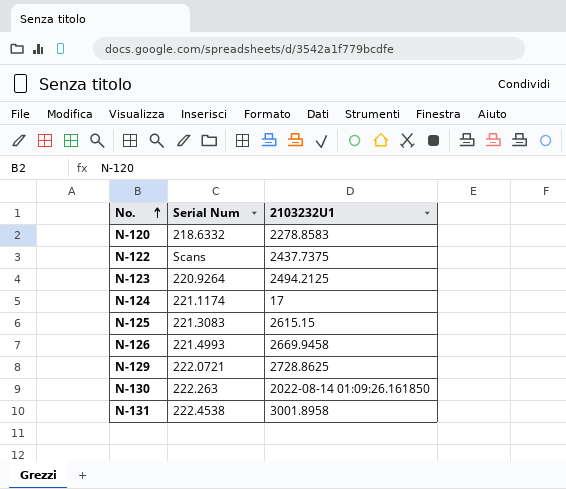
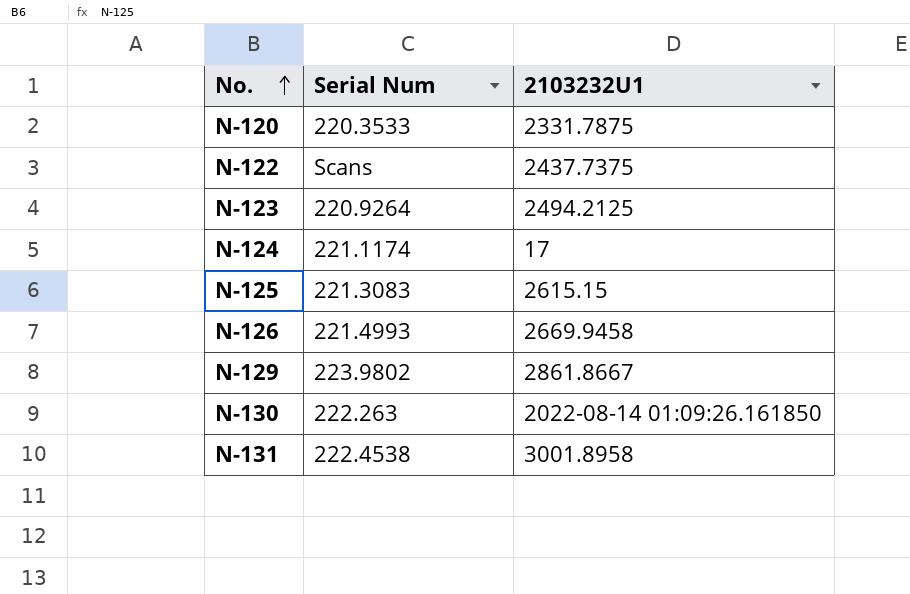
N-120 | Serial Num: 218.6332 -> 220.3533
N-120 | 2103232U1: 2278.8583 -> 2331.7875
N-129 | Serial Num: 222.0721 -> 223.9802
N-129 | 2103232U1: 2728.8625 -> 2861.8667

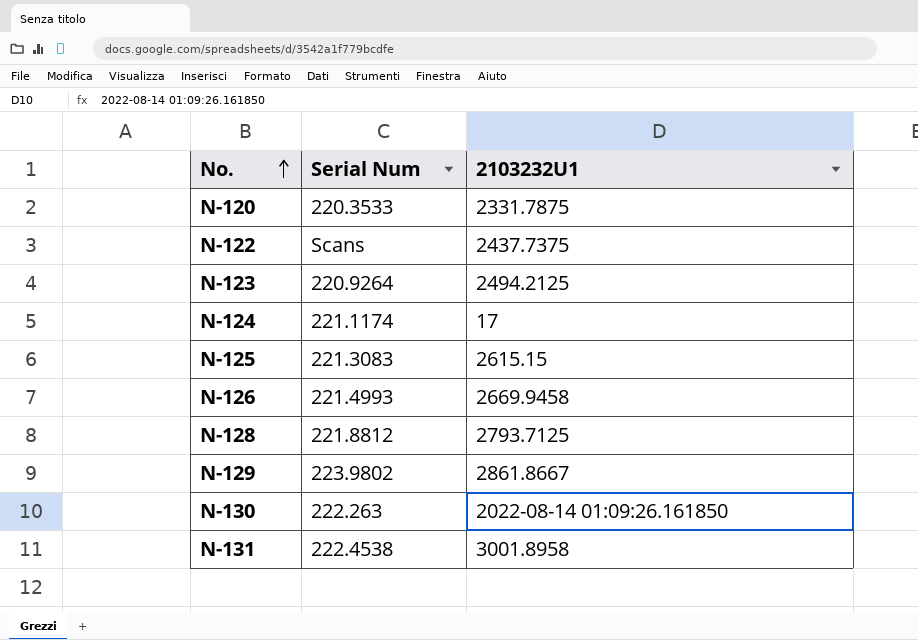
row N-128: none -> 221.8812 | 2793.7125

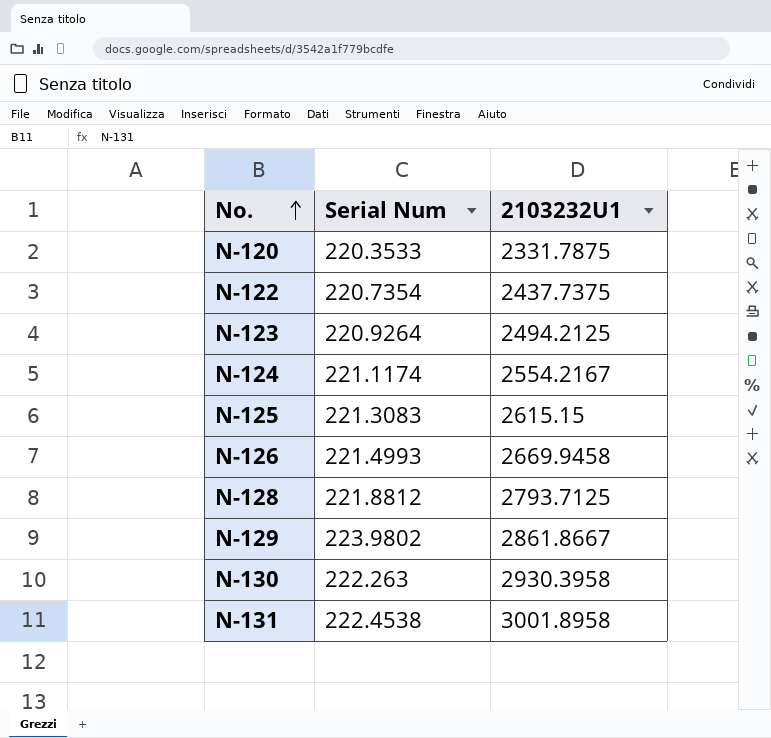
N-122 | Serial Num: Scans -> 220.7354
N-124 | 2103232U1: 17 -> 2554.2167
N-130 | 2103232U1: 2022-08-14 01:09:26.161850 -> 2930.3958

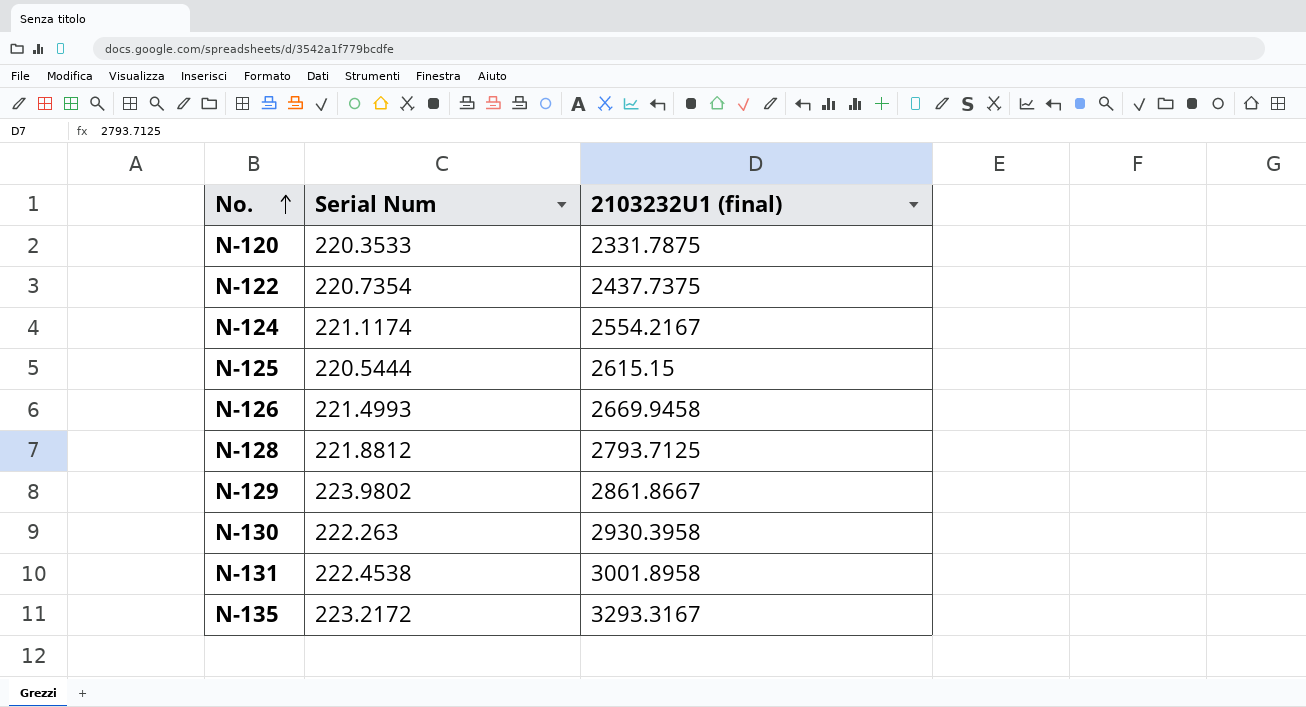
column name: 2103232U1 -> 2103232U1 (final)
row N-123: 220.9264 | 2494.2125 -> none
N-125 | Serial Num: 221.3083 -> 220.5444
row N-135: none -> 223.2172 | 3293.3167

